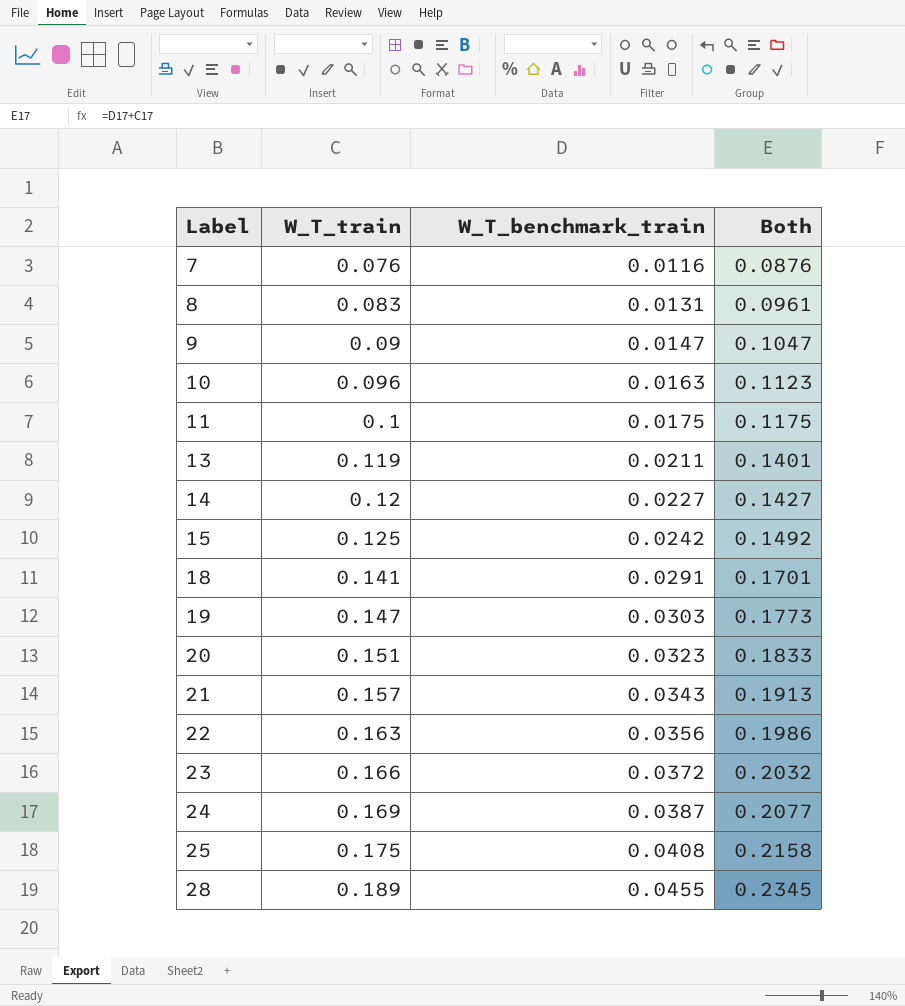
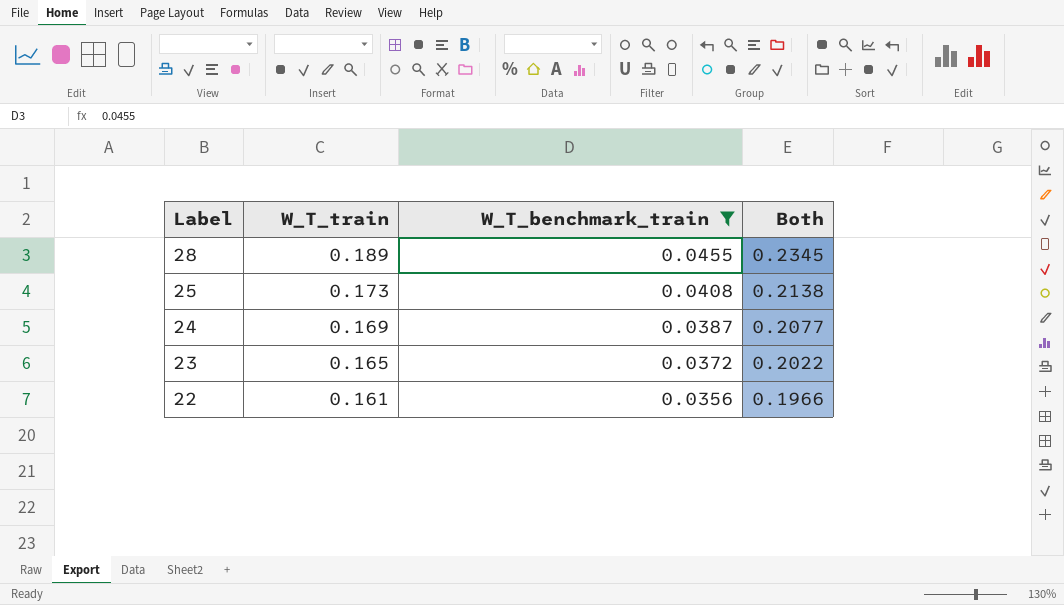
filter: none -> W_T_benchmark_train >= 0.0356
row order: Label ascending -> Label descending
25 | W_T_train: 0.175 -> 0.173
25 | Both: 0.2158 -> 0.2138
23 | W_T_train: 0.166 -> 0.165
23 | Both: 0.2032 -> 0.2022
22 | W_T_train: 0.163 -> 0.161
22 | Both: 0.1986 -> 0.1966

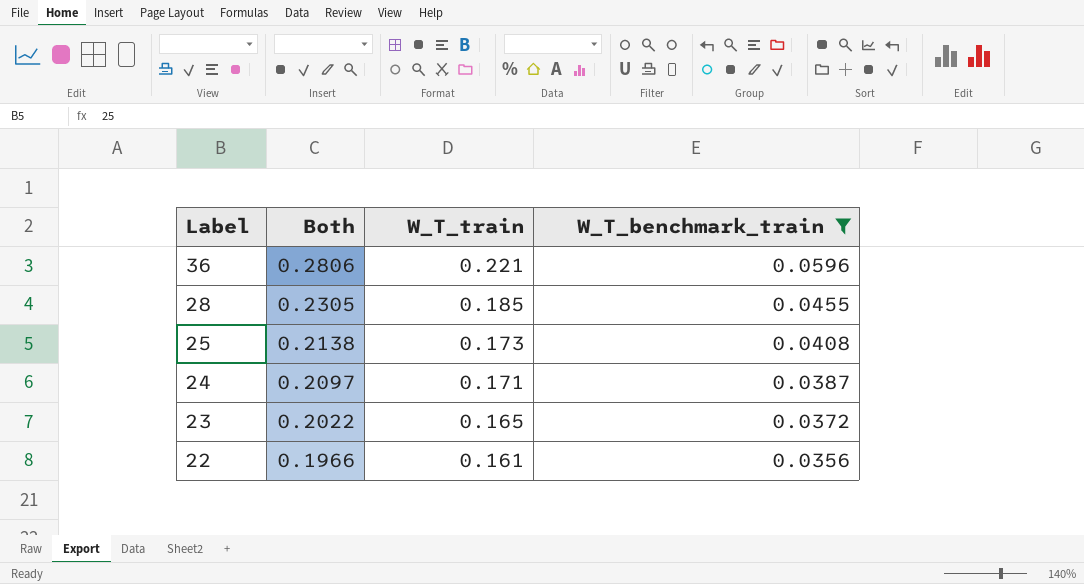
column Both | position: 4 -> 2
row 36: none -> 0.2806 | 0.221 | 0.0596
28 | Both: 0.2345 -> 0.2305
28 | W_T_train: 0.189 -> 0.185
24 | Both: 0.2077 -> 0.2097
24 | W_T_train: 0.169 -> 0.171

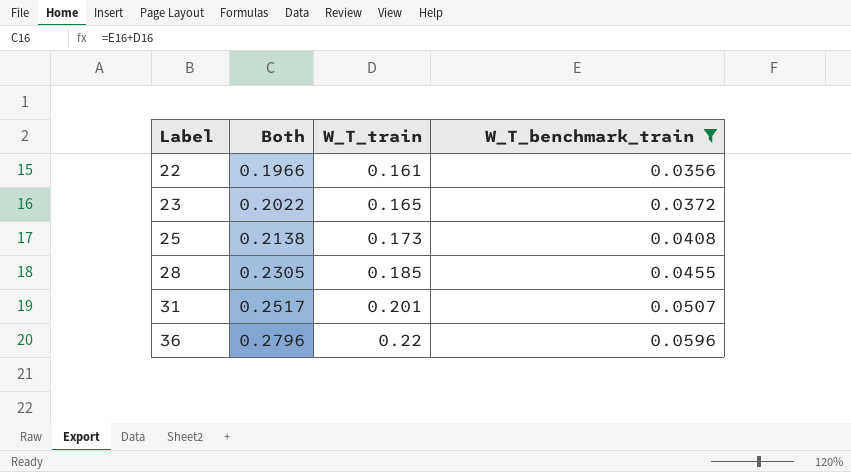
row order: Label descending -> Label ascending
row 24: 0.2097 | 0.171 | 0.0387 -> none
row 31: none -> 0.2517 | 0.201 | 0.0507
36 | Both: 0.2806 -> 0.2796
36 | W_T_train: 0.221 -> 0.22

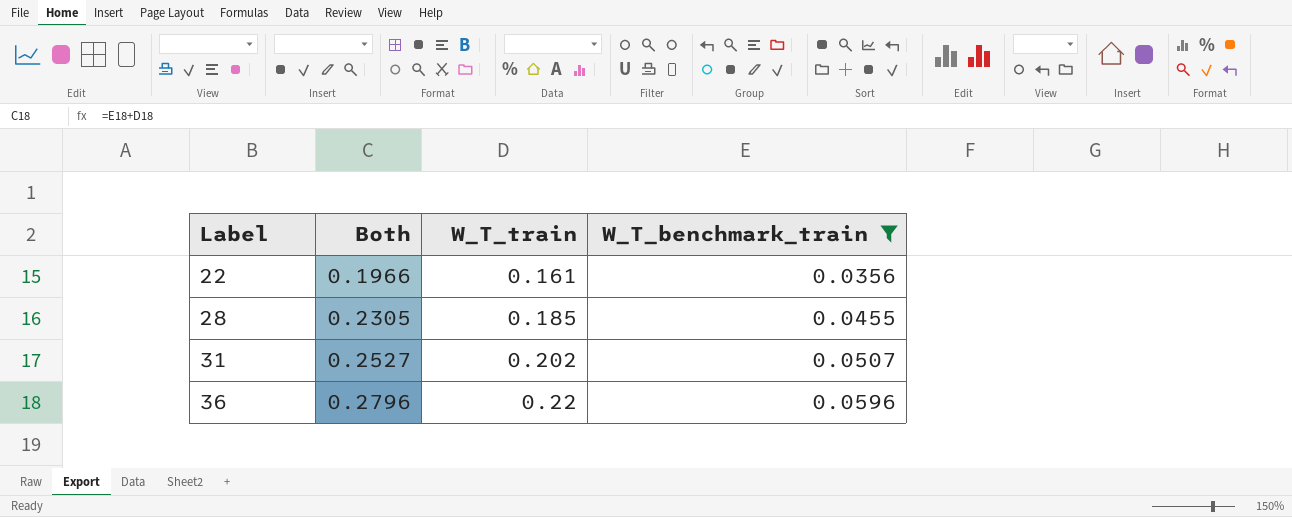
row 23: 0.2022 | 0.165 | 0.0372 -> none
row 25: 0.2138 | 0.173 | 0.0408 -> none
31 | Both: 0.2517 -> 0.2527
31 | W_T_train: 0.201 -> 0.202

